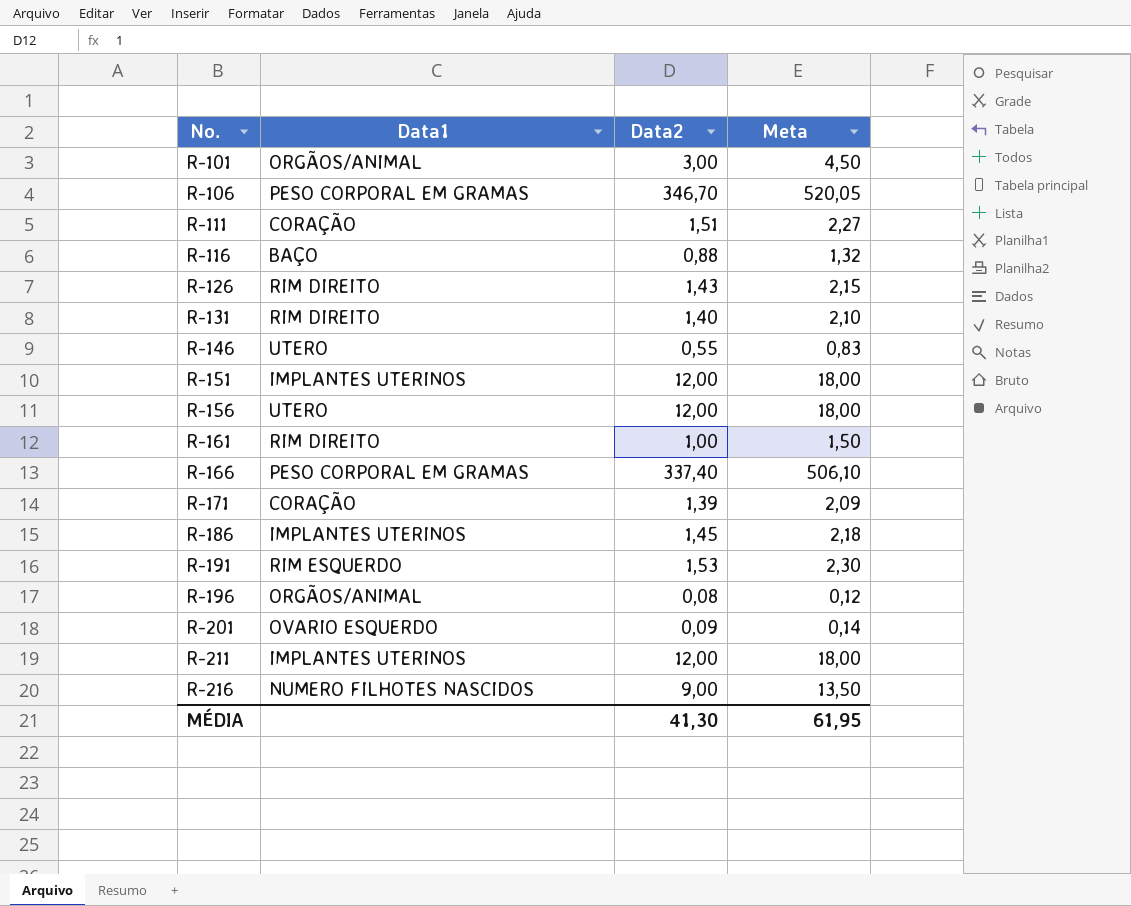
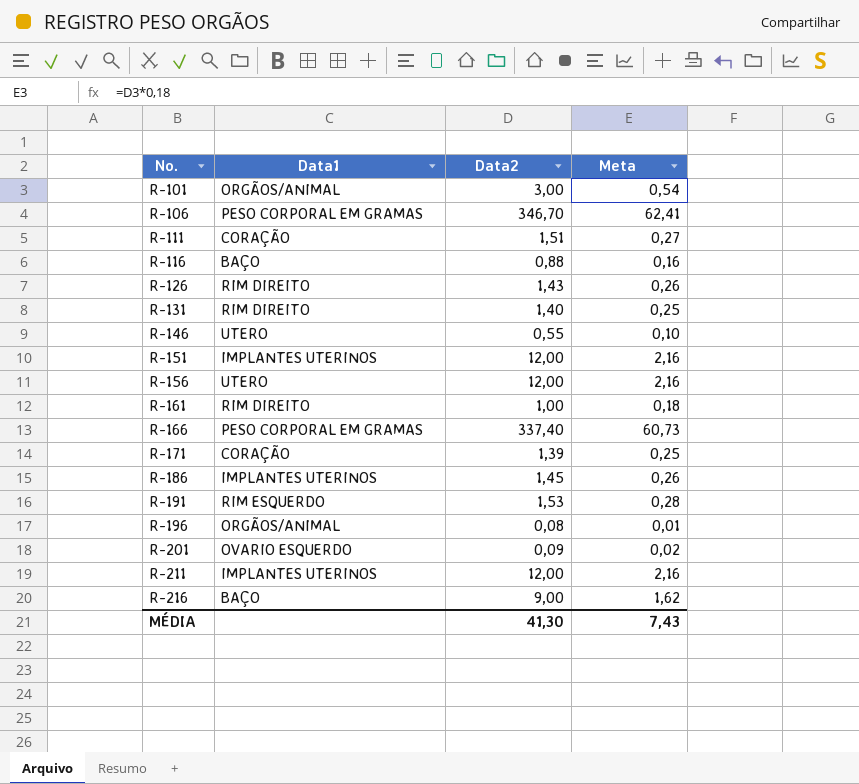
column Meta | formula: [Data2] * 1,5 -> [Data2] * 0,18
R-216 | Data1: NUMERO FILHOTES NASCIDOS -> BAÇO
MÉDIA | Meta: 61,95 -> 7,43

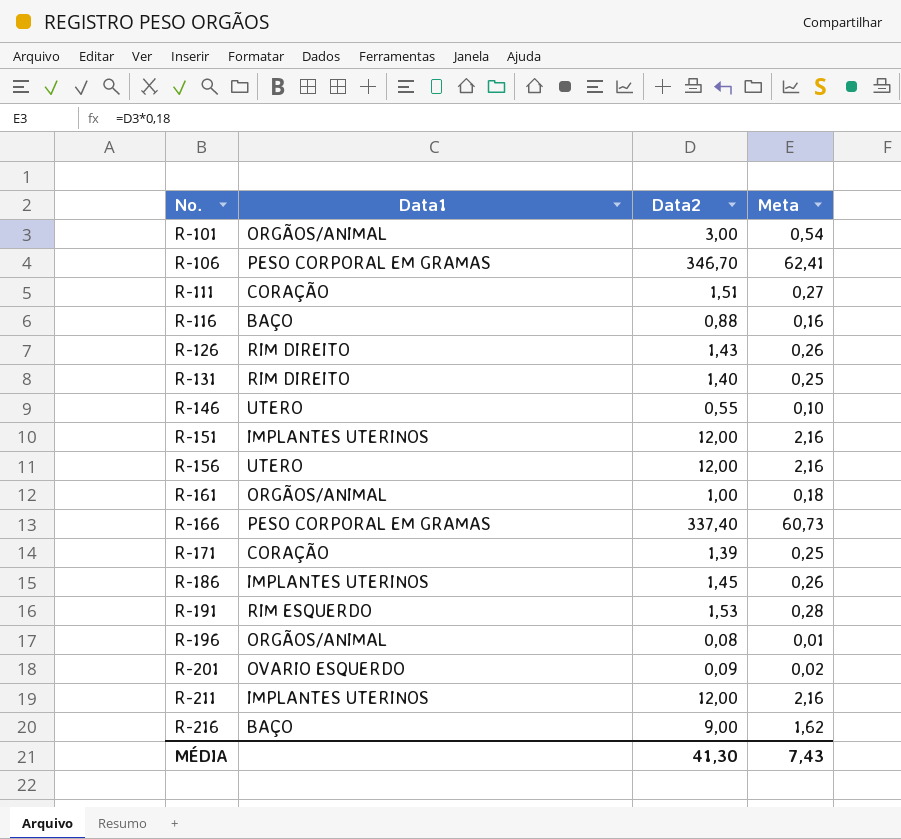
R-161 | Data1: RIM DIREITO -> ORGÃOS/ANIMAL

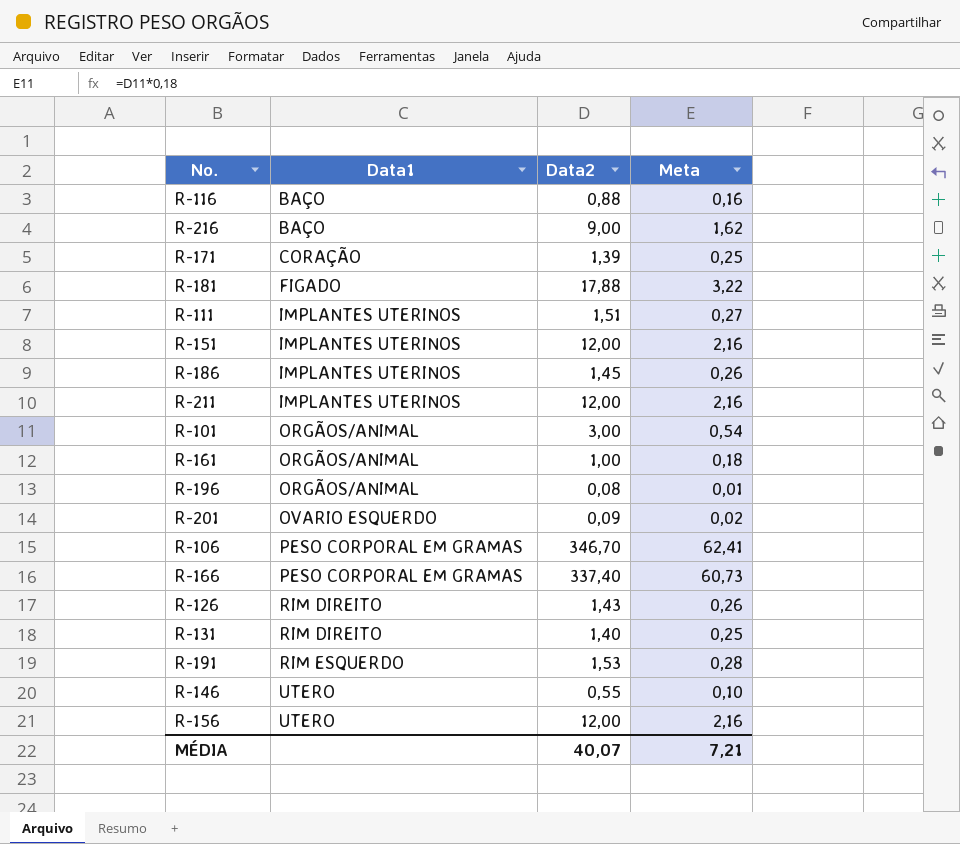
row order: No. ascending -> Data1 ascending
row R-181: none -> FIGADO | 17,88 | 3,22
R-111 | Data1: CORAÇÃO -> IMPLANTES UTERINOS
MÉDIA | Data2: 41,30 -> 40,07
MÉDIA | Meta: 7,43 -> 7,21

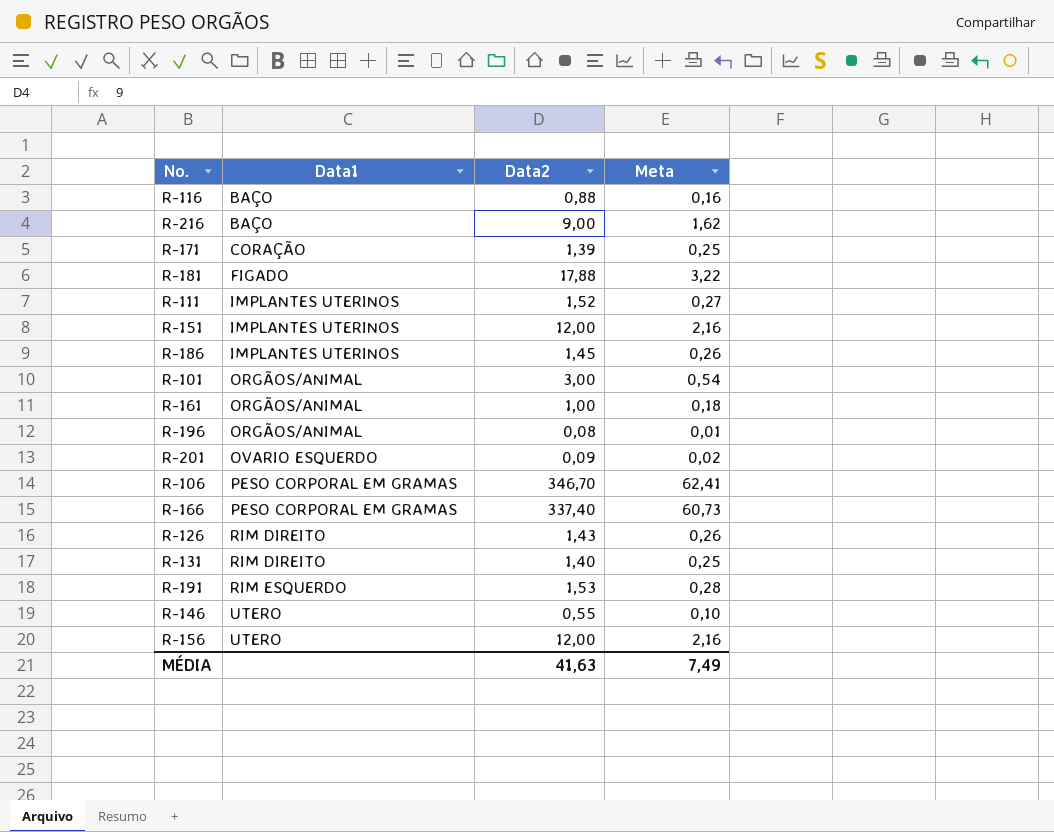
row R-211: IMPLANTES UTERINOS | 12,00 | 2,16 -> none
R-111 | Data2: 1,51 -> 1,52
MÉDIA | Data2: 40,07 -> 41,63
MÉDIA | Meta: 7,21 -> 7,49

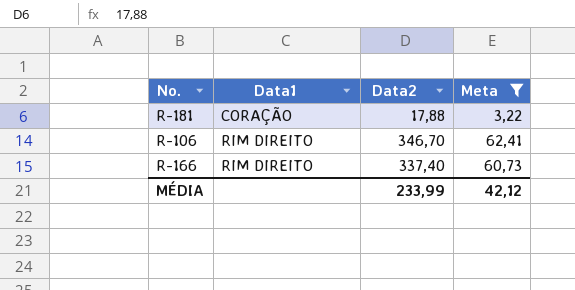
filter: none -> Meta >= 3,22
R-181 | Data1: FIGADO -> CORAÇÃO
R-106 | Data1: PESO CORPORAL EM GRAMAS -> RIM DIREITO
R-166 | Data1: PESO CORPORAL EM GRAMAS -> RIM DIREITO
MÉDIA | Data2: 41,63 -> 233,99
MÉDIA | Meta: 7,49 -> 42,12

